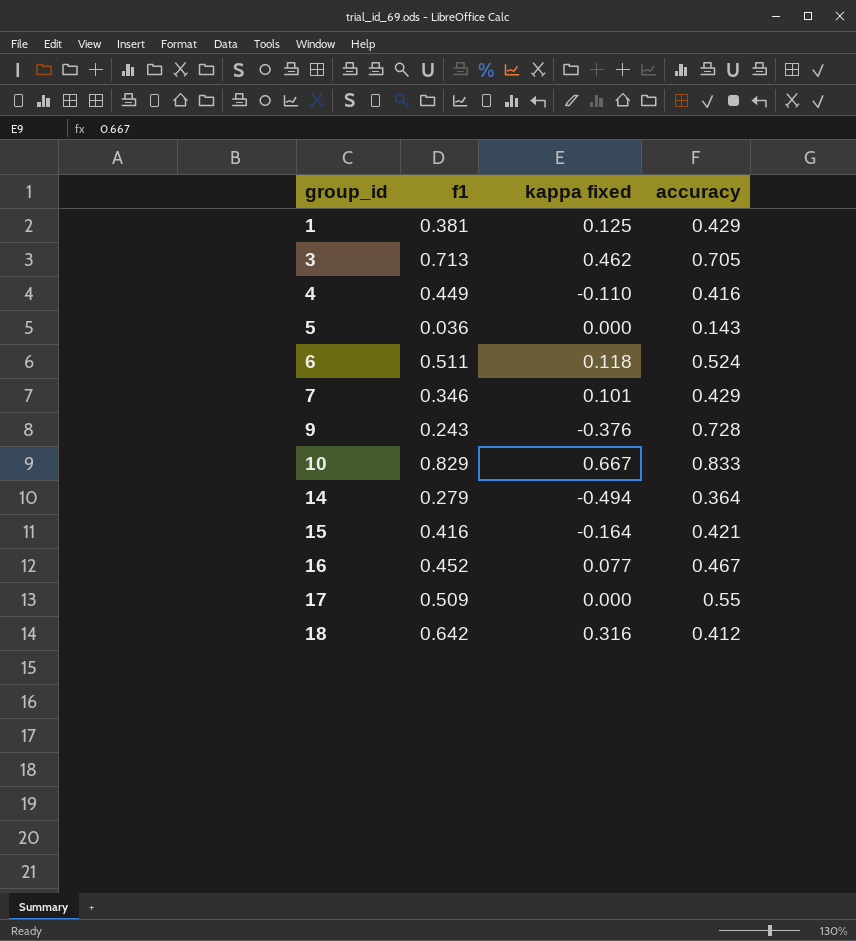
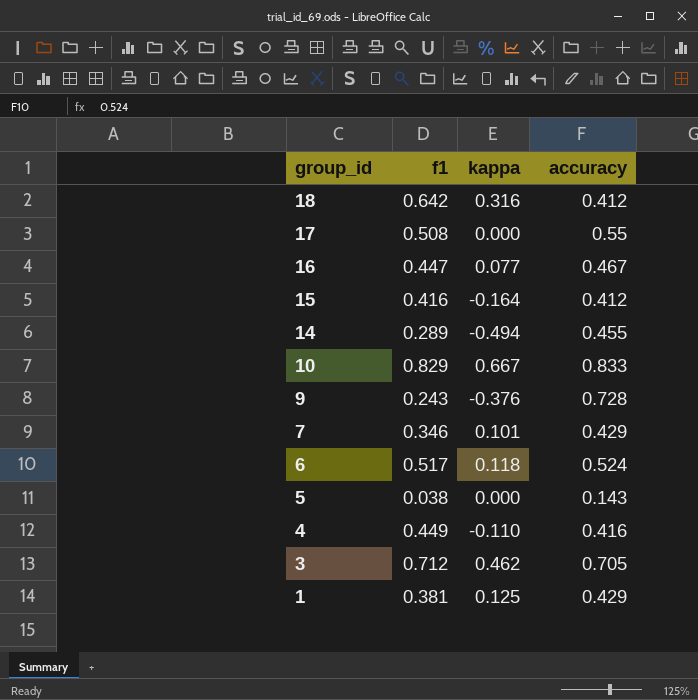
row order: group_id ascending -> group_id descending
column name: kappa fixed -> kappa
17 | f1: 0.509 -> 0.508
16 | f1: 0.452 -> 0.447
15 | accuracy: 0.421 -> 0.412
14 | f1: 0.279 -> 0.289
14 | accuracy: 0.364 -> 0.455
6 | f1: 0.511 -> 0.517
5 | f1: 0.036 -> 0.038
3 | f1: 0.713 -> 0.712

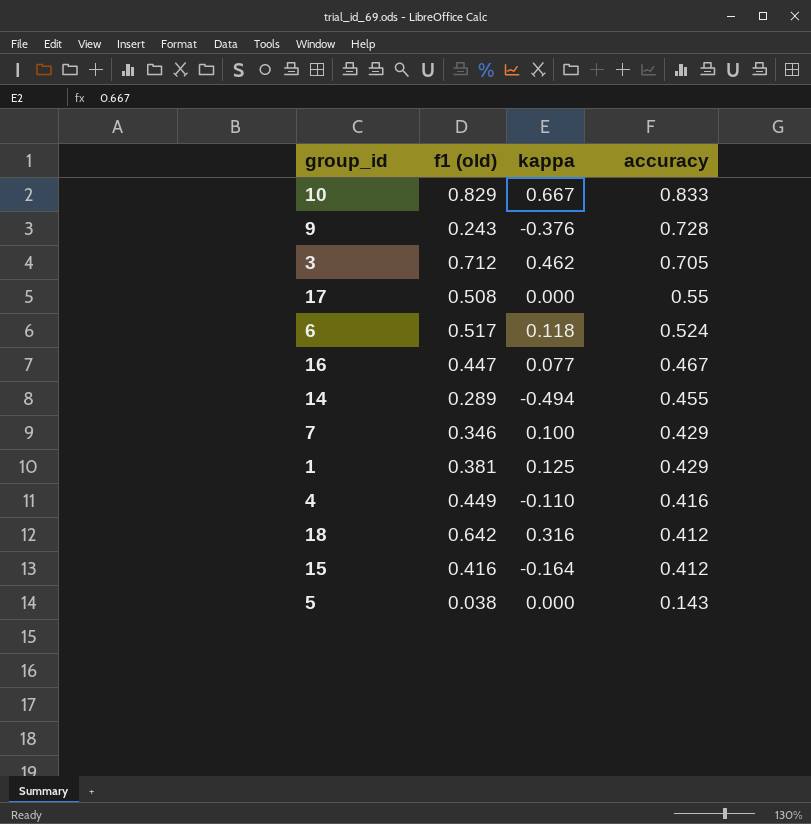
row order: group_id descending -> accuracy descending
column name: f1 -> f1 (old)
7 | kappa: 0.101 -> 0.100

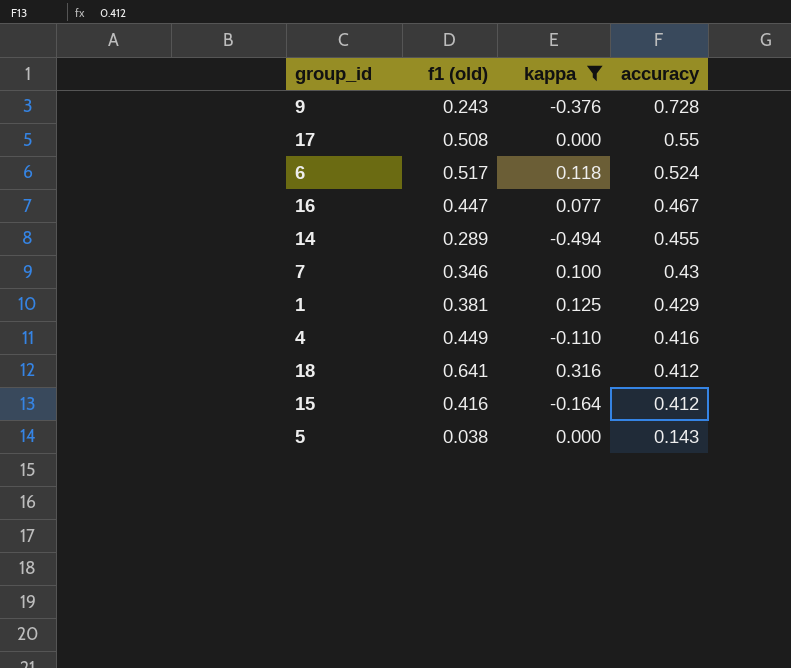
filter: none -> kappa <= 0.316
7 | accuracy: 0.429 -> 0.43
18 | f1 (old): 0.642 -> 0.641

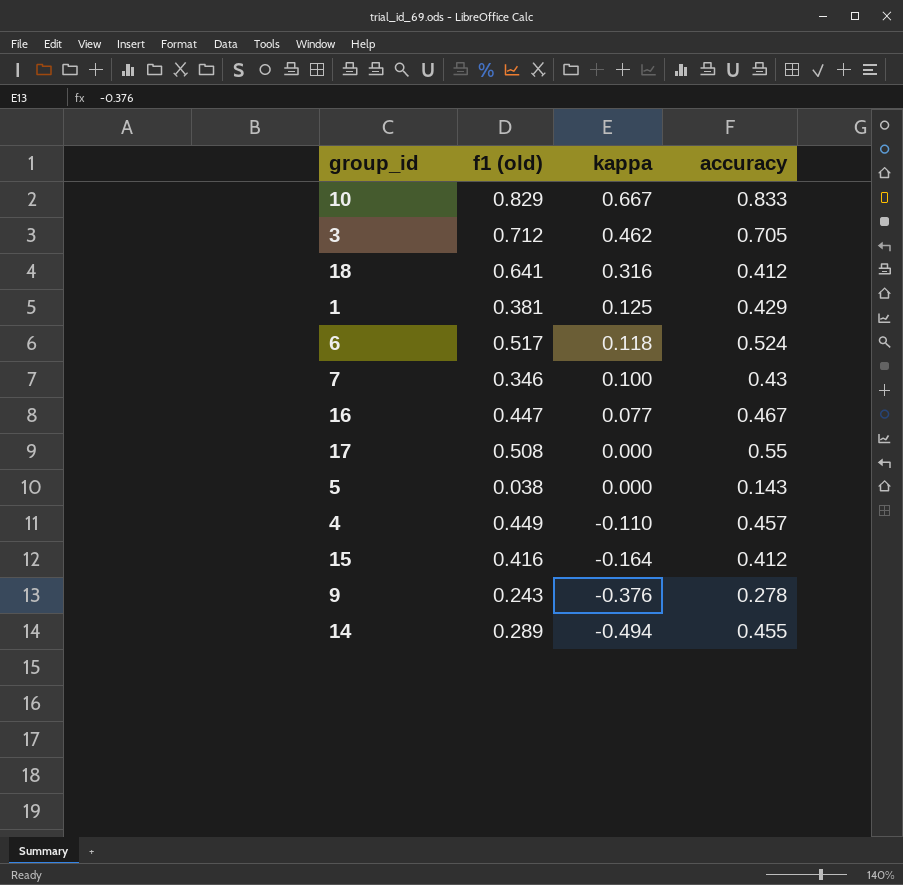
filter: kappa <= 0.316 -> none
row order: accuracy descending -> kappa descending
4 | accuracy: 0.416 -> 0.457
9 | accuracy: 0.728 -> 0.278

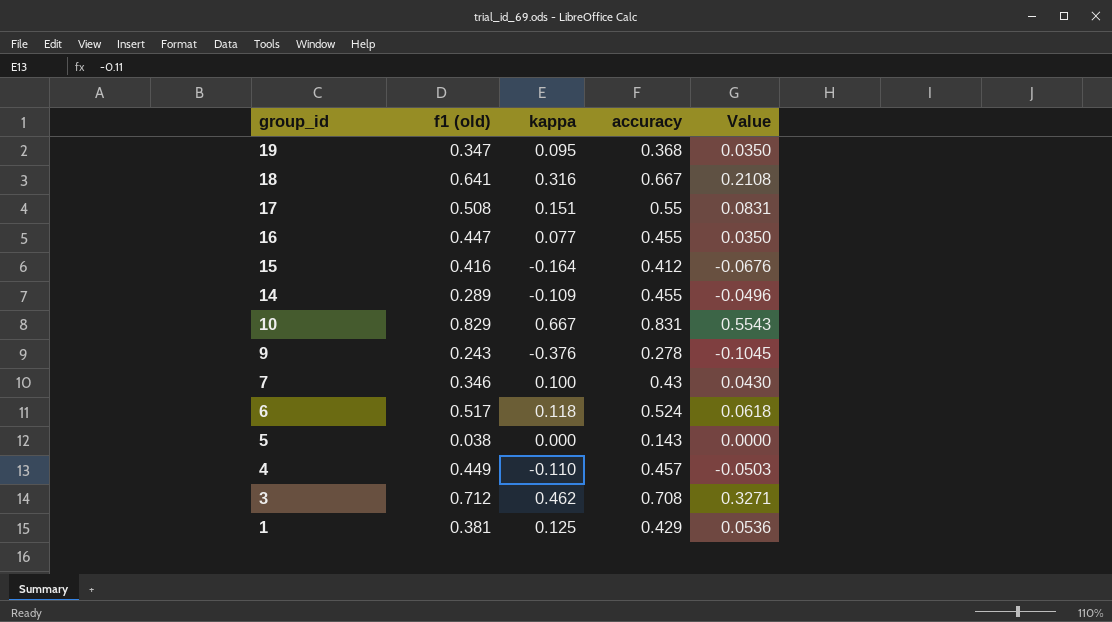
row order: kappa descending -> group_id descending
column Value | formula: none -> [kappa] * [accuracy]
row 19: none -> 0.347 | 0.095 | 0.368 | 0.0350
18 | accuracy: 0.412 -> 0.667
17 | kappa: 0.000 -> 0.151
16 | accuracy: 0.467 -> 0.455
14 | kappa: -0.494 -> -0.109
10 | accuracy: 0.833 -> 0.831
3 | accuracy: 0.705 -> 0.708

